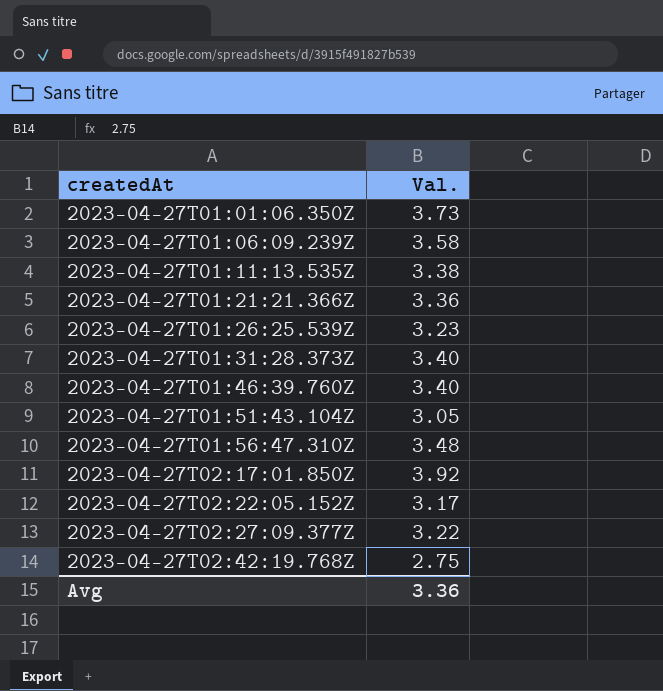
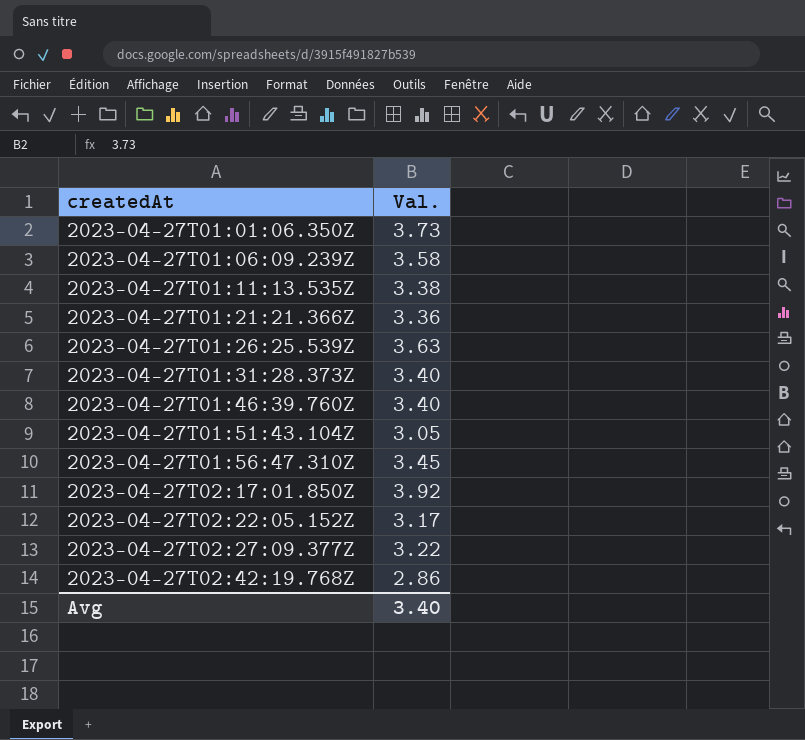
2023-04-27T01:26:25.539Z | Val.: 3.23 -> 3.63
2023-04-27T01:56:47.310Z | Val.: 3.48 -> 3.45
2023-04-27T02:42:19.768Z | Val.: 2.75 -> 2.86
Avg | Val.: 3.36 -> 3.40

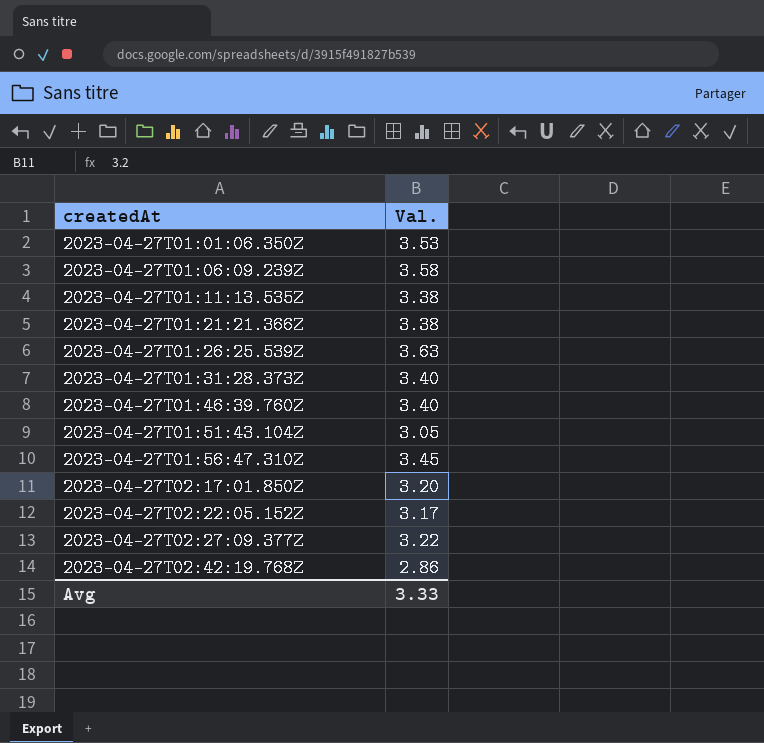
2023-04-27T01:01:06.350Z | Val.: 3.73 -> 3.53
2023-04-27T01:21:21.366Z | Val.: 3.36 -> 3.38
2023-04-27T02:17:01.850Z | Val.: 3.92 -> 3.20
Avg | Val.: 3.40 -> 3.33

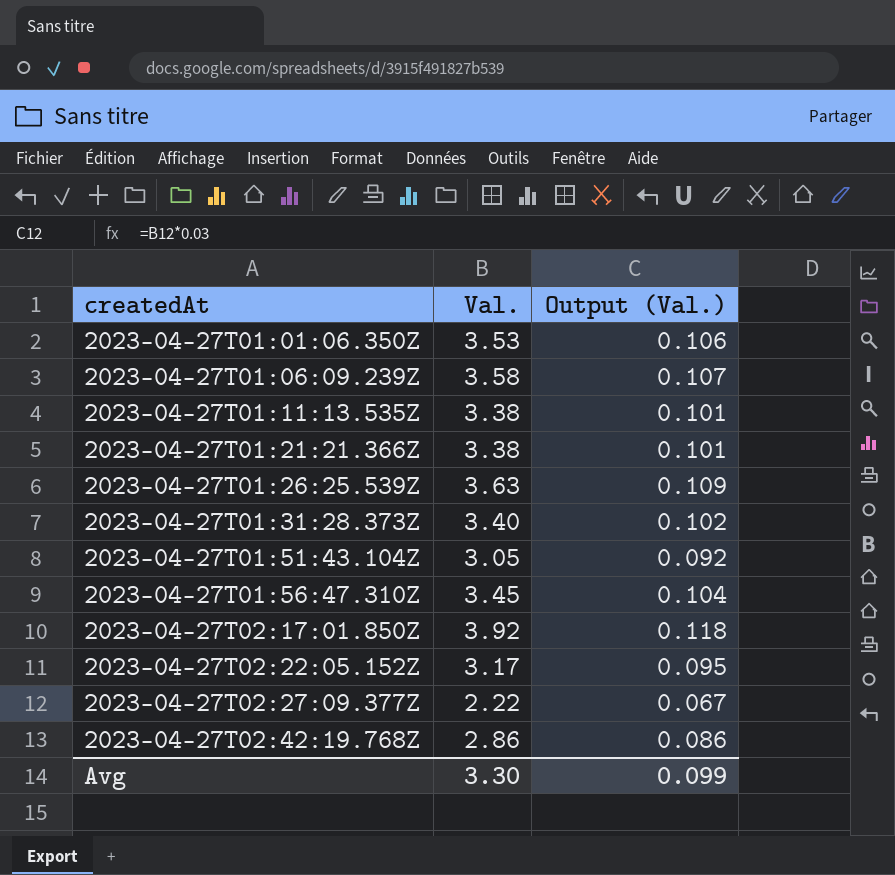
column Output (Val.) | formula: none -> [Val.] * 0.03
row 2023-04-27T01:46:39.760Z: 3.40 -> none
2023-04-27T02:17:01.850Z | Val.: 3.20 -> 3.92
2023-04-27T02:27:09.377Z | Val.: 3.22 -> 2.22
Avg | Val.: 3.33 -> 3.30

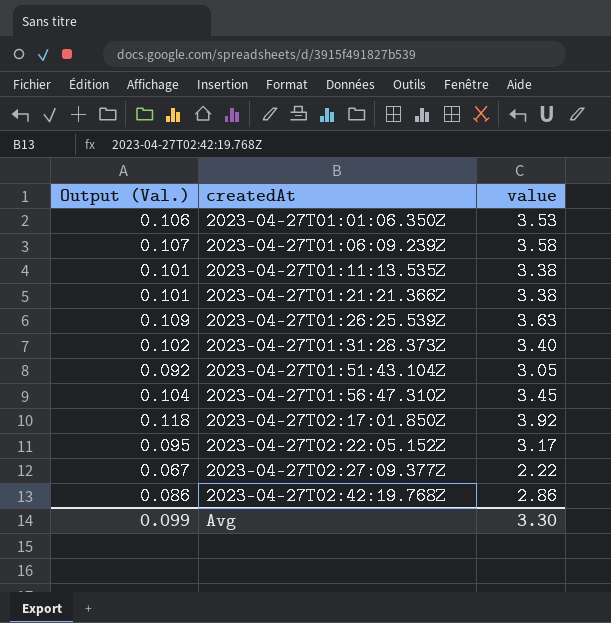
column Output (Val.) | position: 3 -> 1
column name: Val. -> value

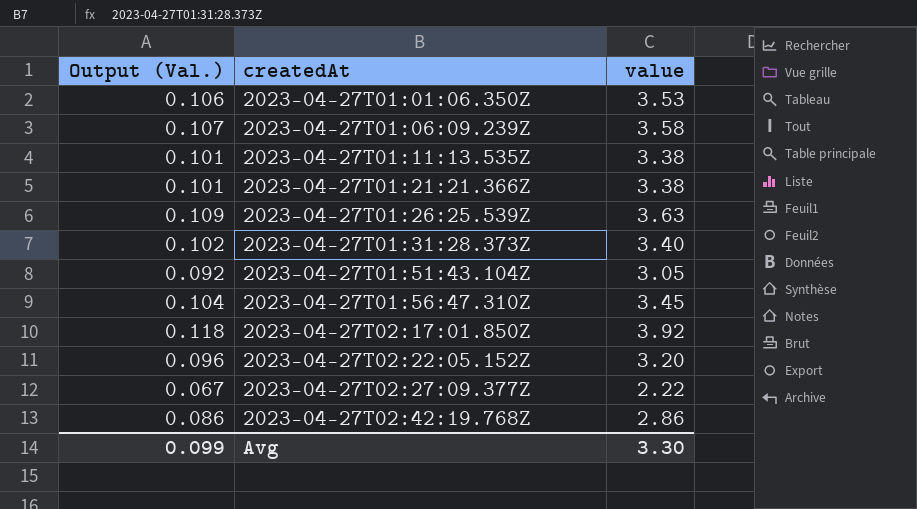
2023-04-27T02:22:05.152Z | Output (Val.): 0.095 -> 0.096
2023-04-27T02:22:05.152Z | value: 3.17 -> 3.20

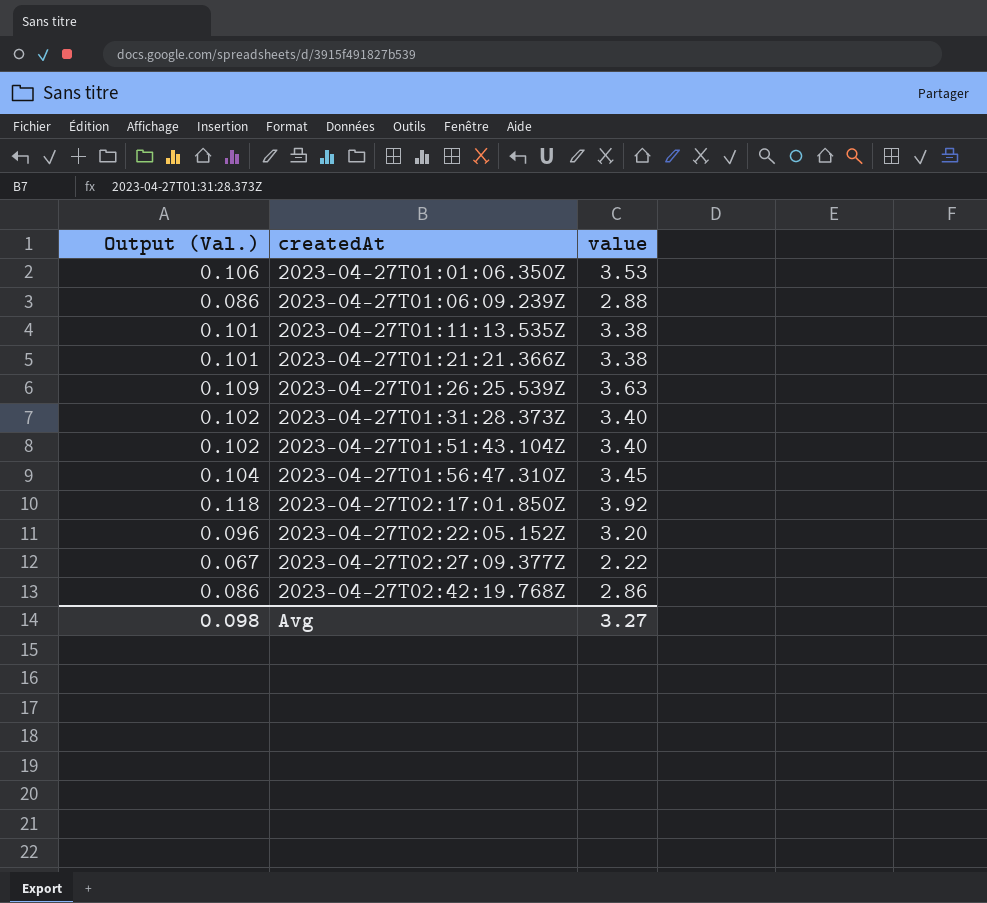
2023-04-27T01:06:09.239Z | Output (Val.): 0.107 -> 0.086
2023-04-27T01:06:09.239Z | value: 3.58 -> 2.88
2023-04-27T01:51:43.104Z | Output (Val.): 0.092 -> 0.102
2023-04-27T01:51:43.104Z | value: 3.05 -> 3.40
Avg | Output (Val.): 0.099 -> 0.098
Avg | value: 3.30 -> 3.27

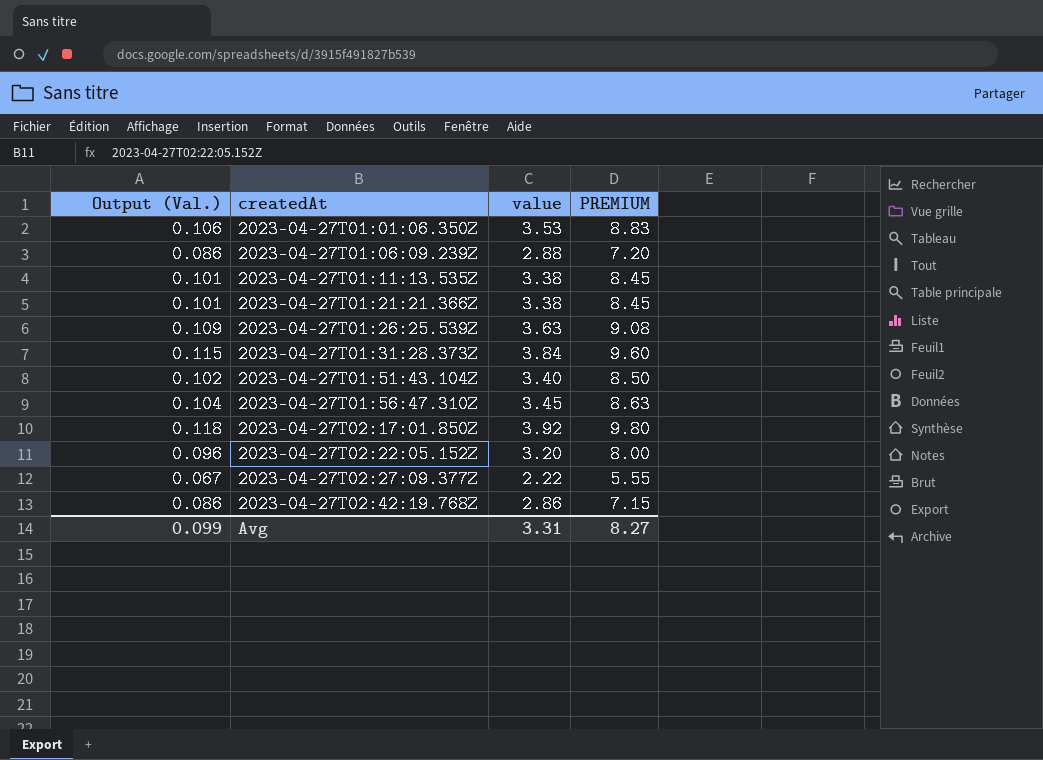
column PREMIUM | formula: none -> [value] * 2.5
2023-04-27T01:31:28.373Z | Output (Val.): 0.102 -> 0.115
2023-04-27T01:31:28.373Z | value: 3.40 -> 3.84
Avg | Output (Val.): 0.098 -> 0.099
Avg | value: 3.27 -> 3.31

